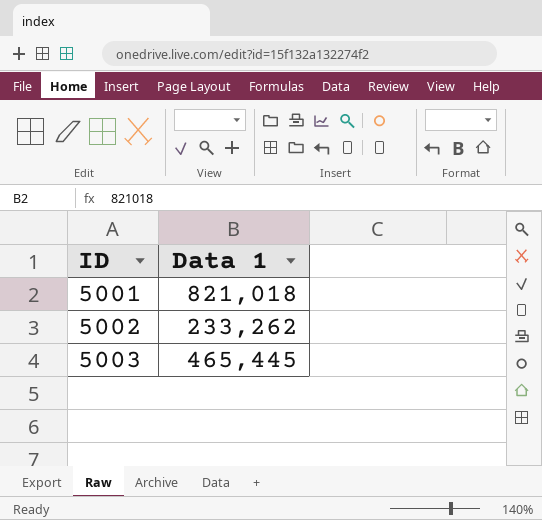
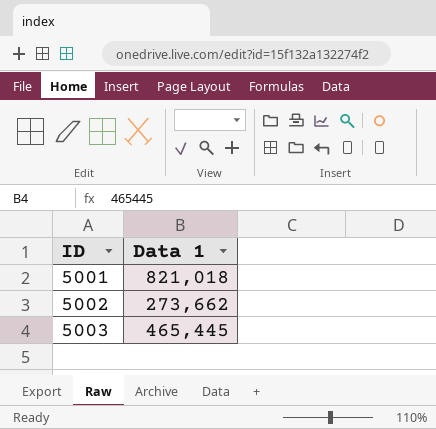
5002 | Data 1: 233,262 -> 273,662

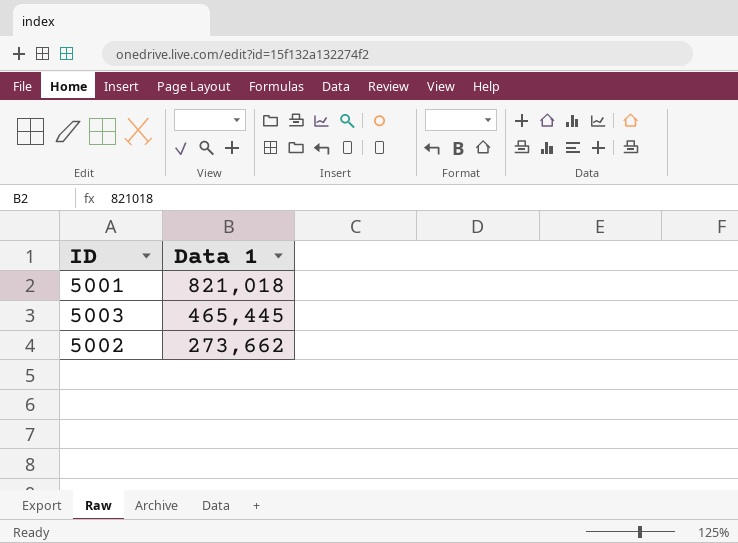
row order: ID ascending -> Data 1 descending

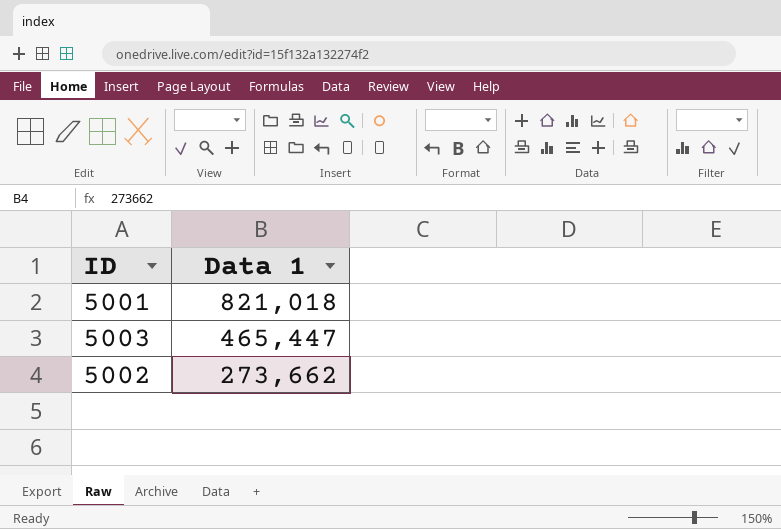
5003 | Data 1: 465,445 -> 465,447

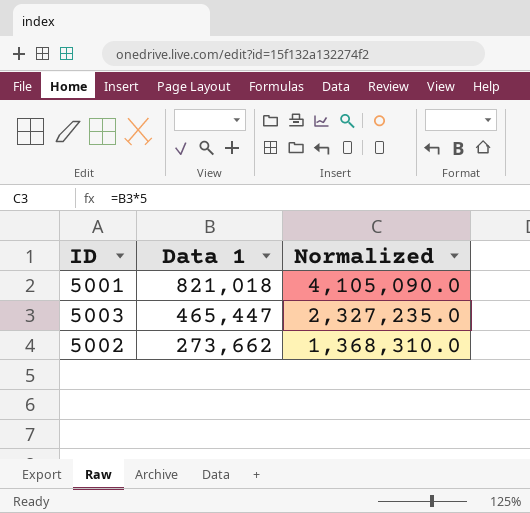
column Normalized | formula: none -> [Data 1] * 5

